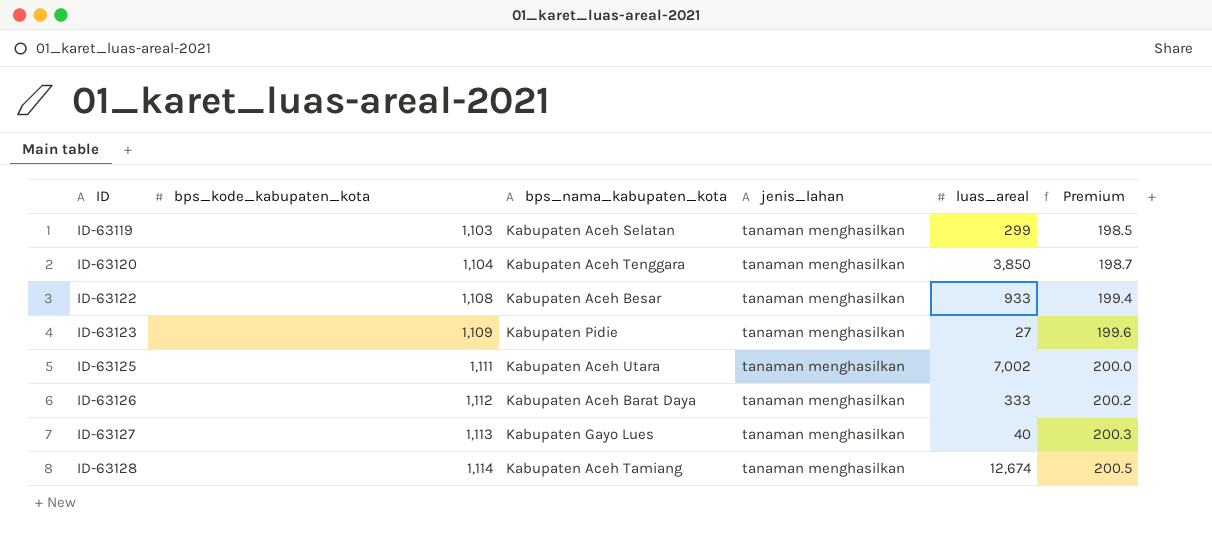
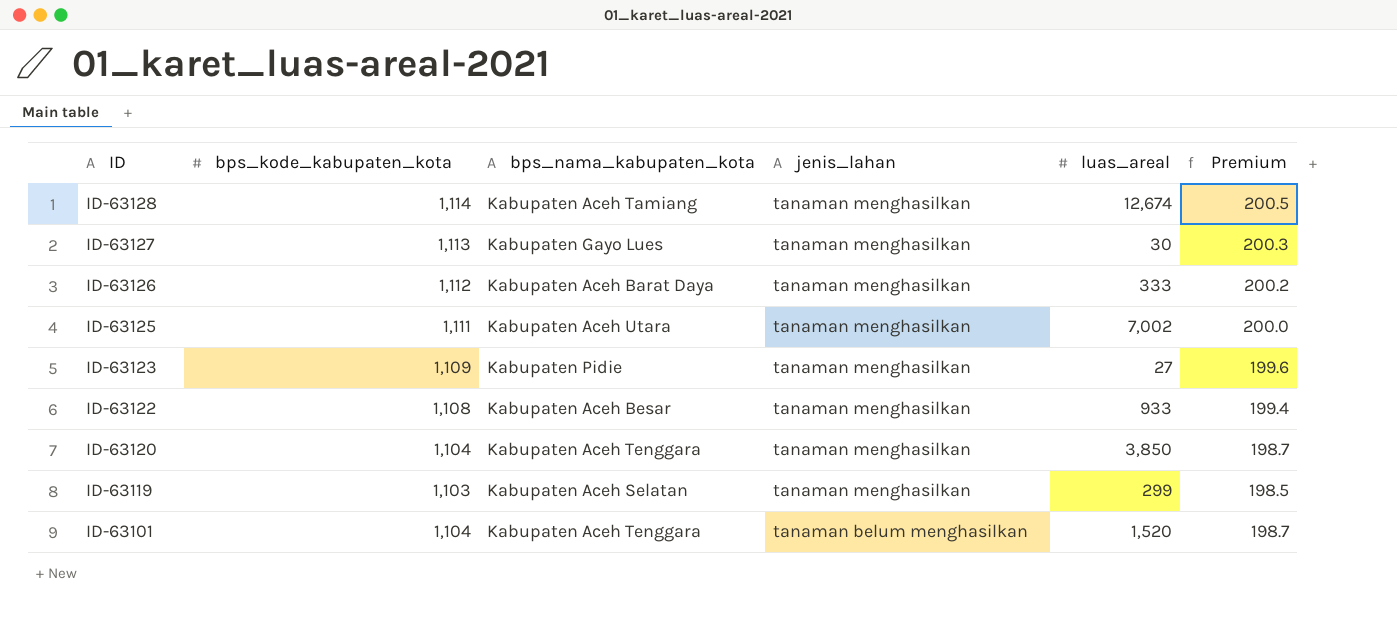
row order: ID ascending -> ID descending
ID-63127 | luas_areal: 40 -> 30
row ID-63101: none -> 1,104 | Kabupaten Aceh Tenggara | tanaman belum menghasilkan | 1,520 | 198.7

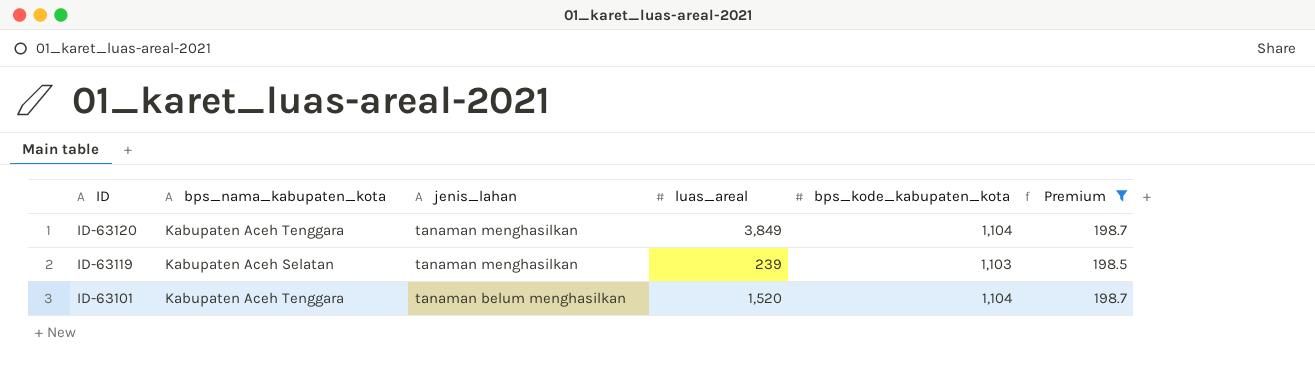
filter: none -> Premium <= 198.7
column bps_kode_kabupaten_kota | position: 2 -> 5
ID-63120 | luas_areal: 3,850 -> 3,849
ID-63119 | luas_areal: 299 -> 239

